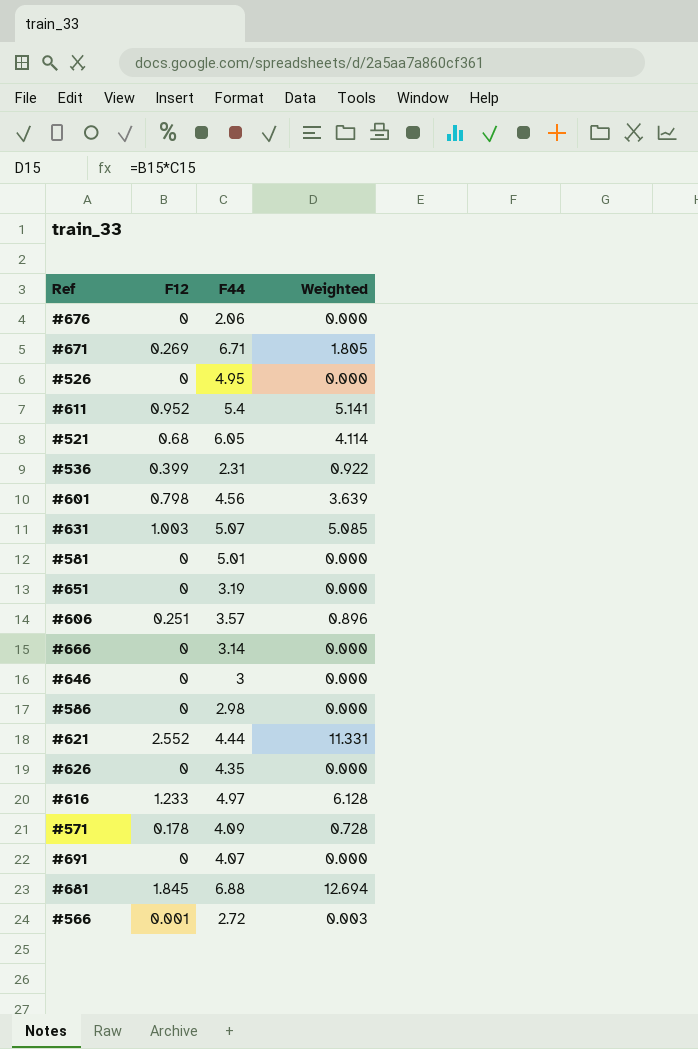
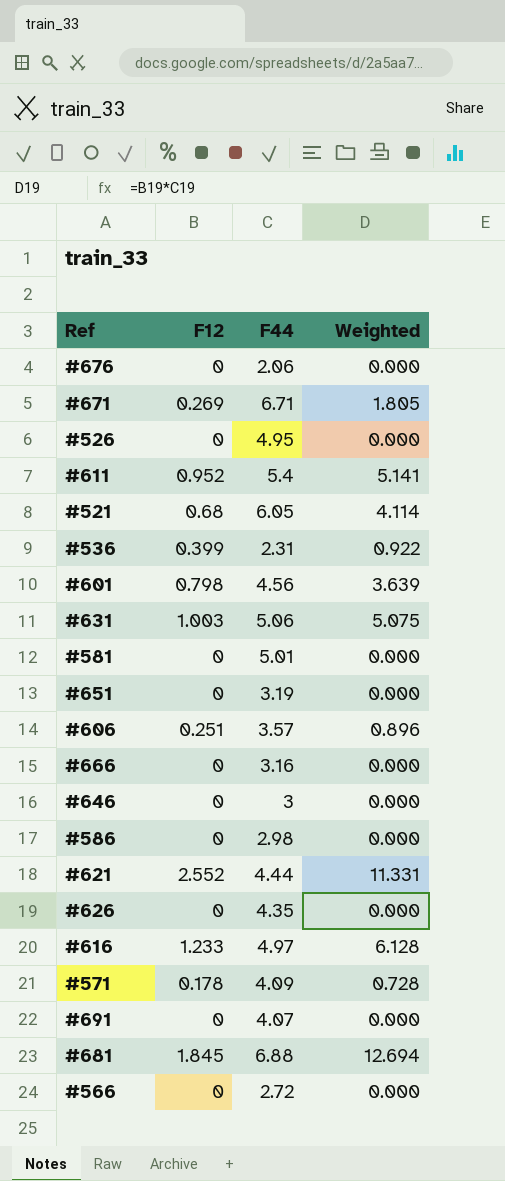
#631 | F44: 5.07 -> 5.06
#631 | Weighted: 5.085 -> 5.075
#666 | F44: 3.14 -> 3.16
#566 | F12: 0.001 -> 0
#566 | Weighted: 0.003 -> 0.000

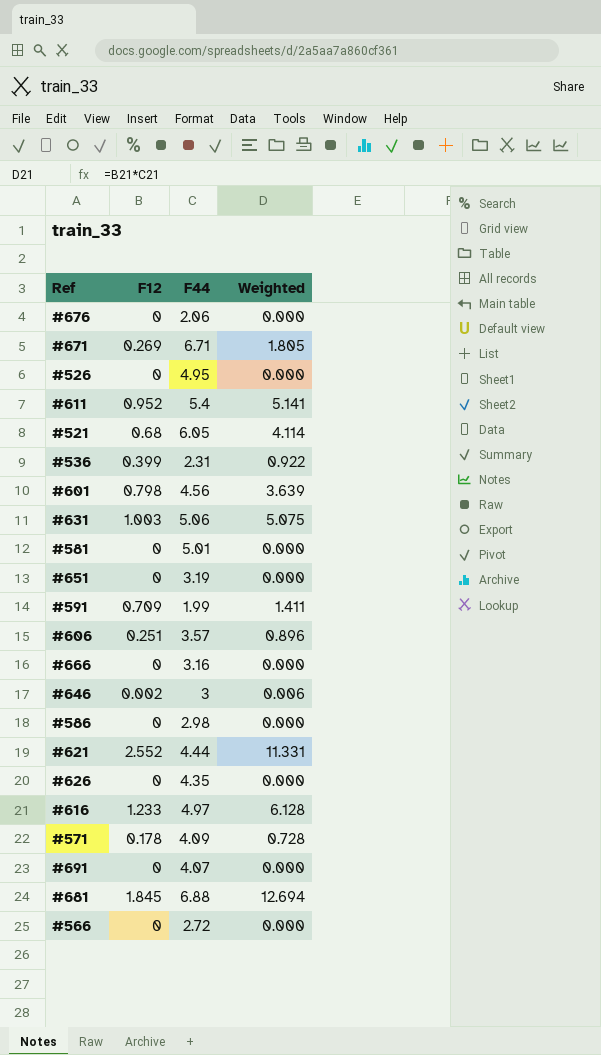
row #591: none -> 0.709 | 1.99 | 1.411
#646 | F12: 0 -> 0.002
#646 | Weighted: 0.000 -> 0.006

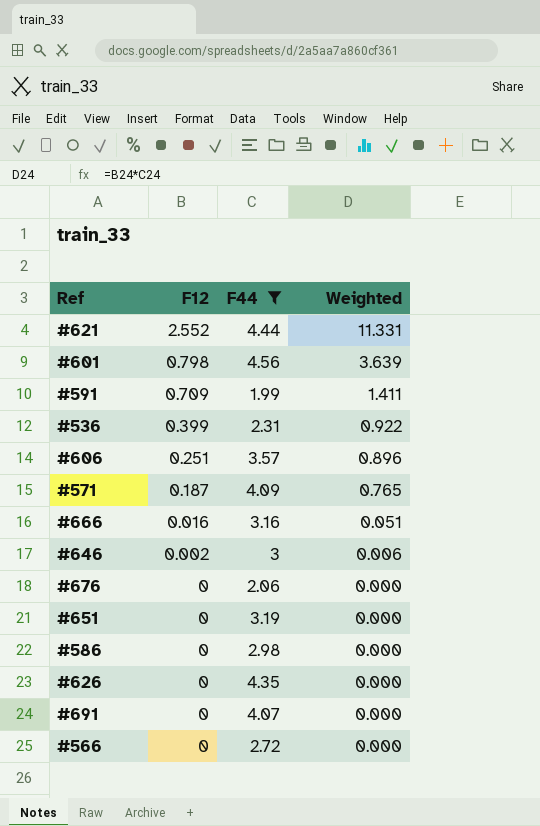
filter: none -> F44 <= 4.56
row order: none -> F12 descending
#571 | F12: 0.178 -> 0.187
#571 | Weighted: 0.728 -> 0.765
#666 | F12: 0 -> 0.016
#666 | Weighted: 0.000 -> 0.051

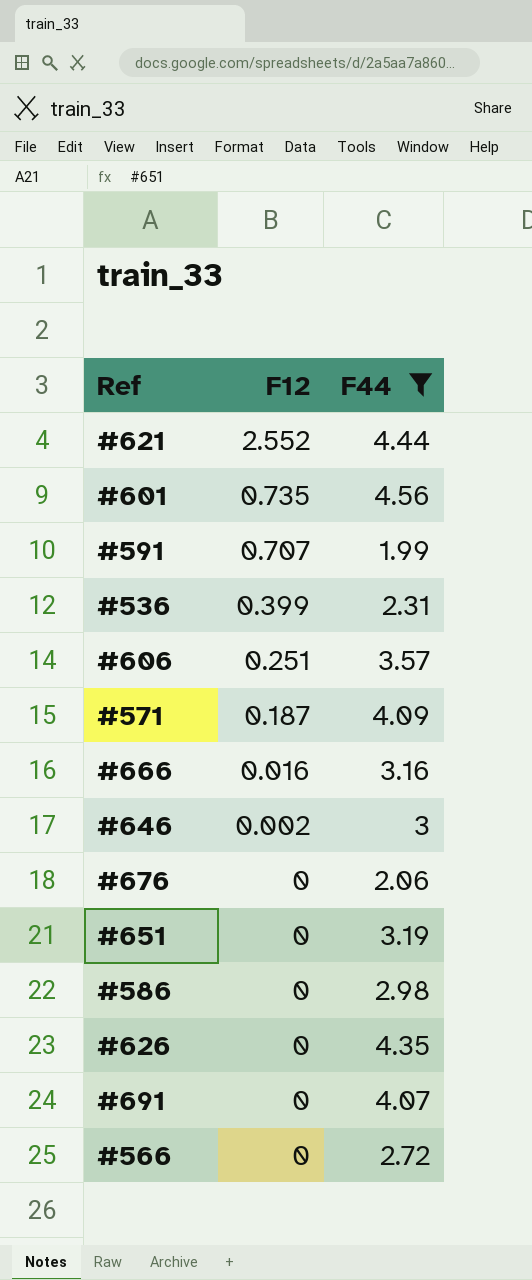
column Weighted | formula: [F12] * [F44] -> none
#601 | F12: 0.798 -> 0.735
#591 | F12: 0.709 -> 0.707

